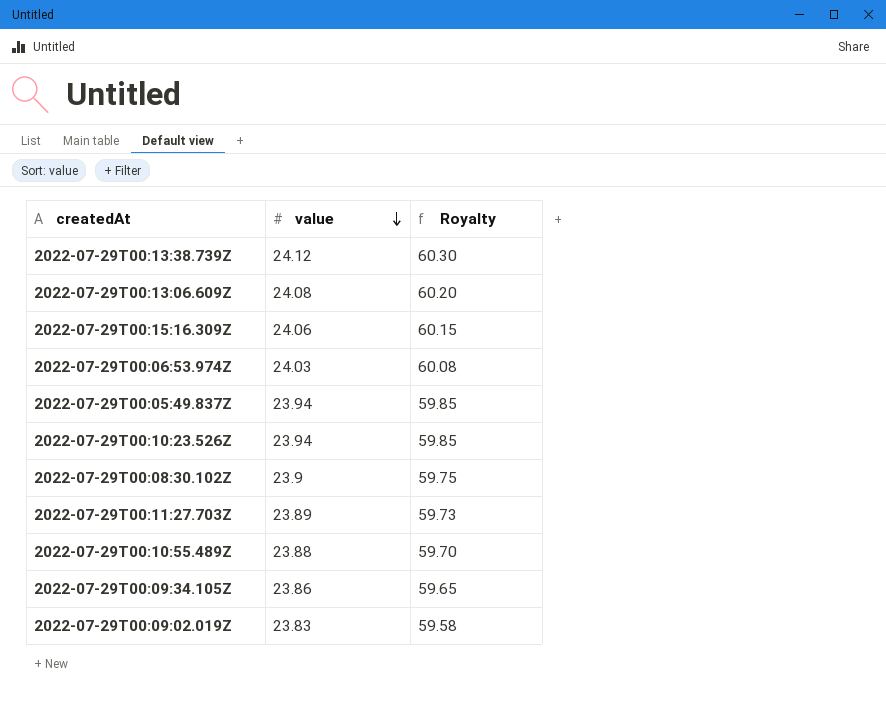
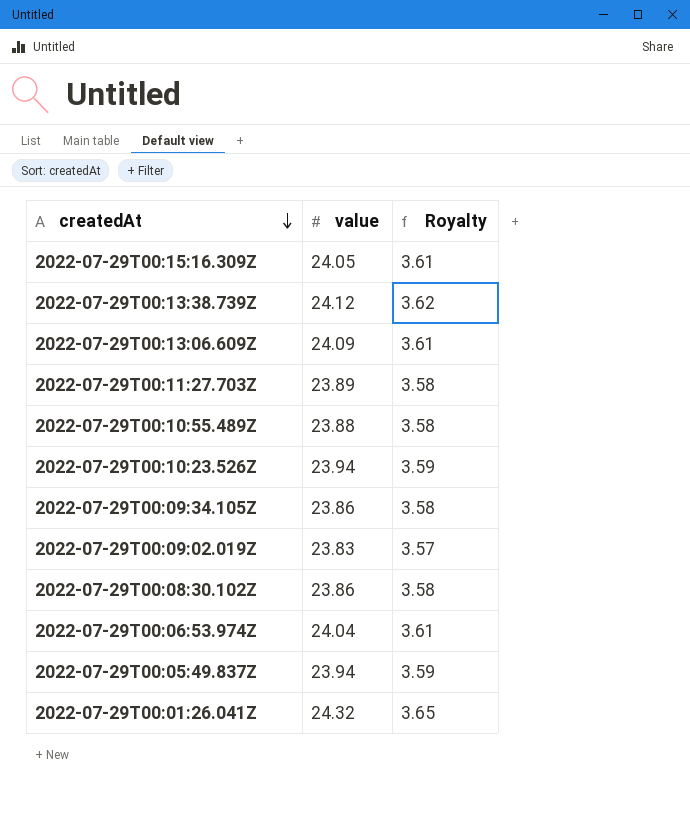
row order: value descending -> createdAt descending
column Royalty | formula: [value] * 2.5 -> [value] * 0.15
2022-07-29T00:15:16.309Z | value: 24.06 -> 24.05
2022-07-29T00:13:06.609Z | value: 24.08 -> 24.09
2022-07-29T00:08:30.102Z | value: 23.9 -> 23.86
2022-07-29T00:06:53.974Z | value: 24.03 -> 24.04
row 2022-07-29T00:01:26.041Z: none -> 24.32 | 3.65

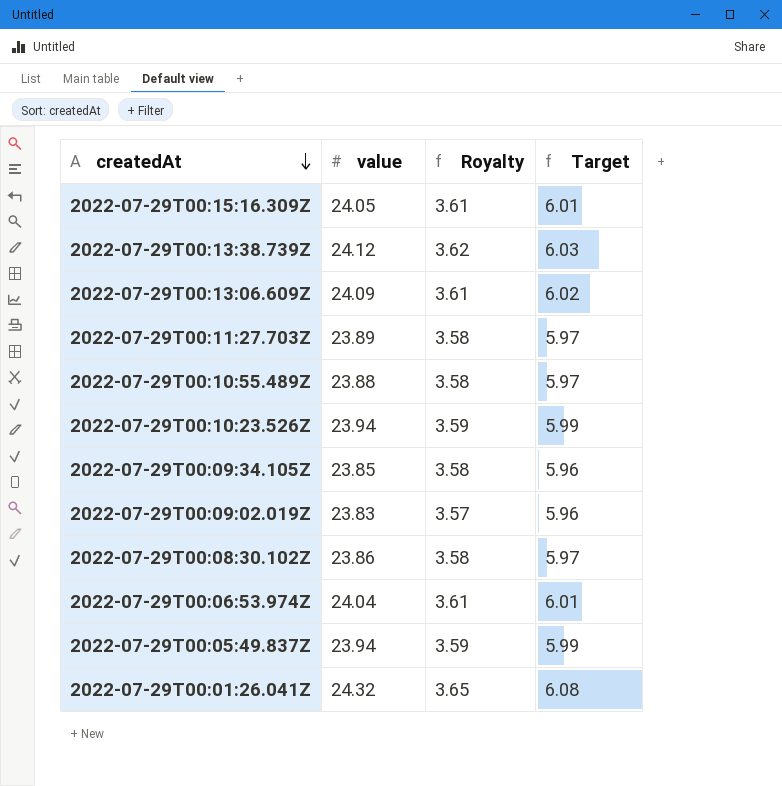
column Target | formula: none -> [value] * 0.25
2022-07-29T00:09:34.105Z | value: 23.86 -> 23.85

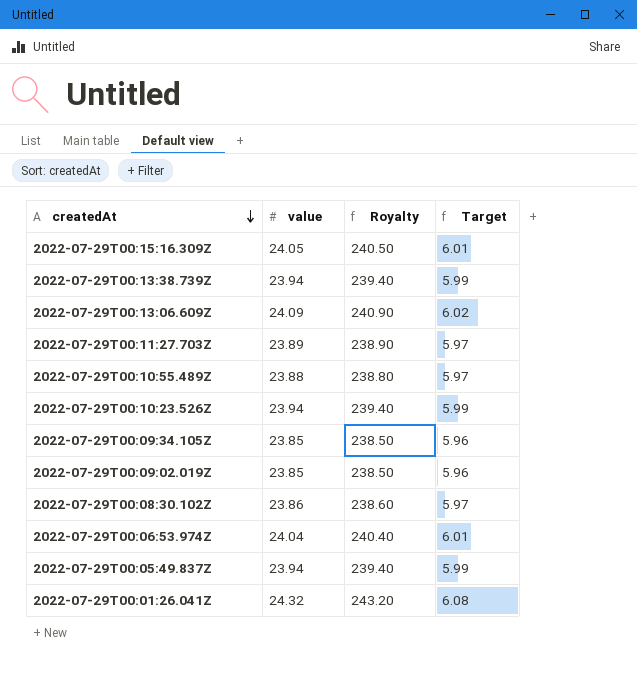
column Royalty | formula: [value] * 0.15 -> [value] * 10
2022-07-29T00:13:38.739Z | value: 24.12 -> 23.94
2022-07-29T00:13:38.739Z | Target: 6.03 -> 5.99
2022-07-29T00:09:02.019Z | value: 23.83 -> 23.85

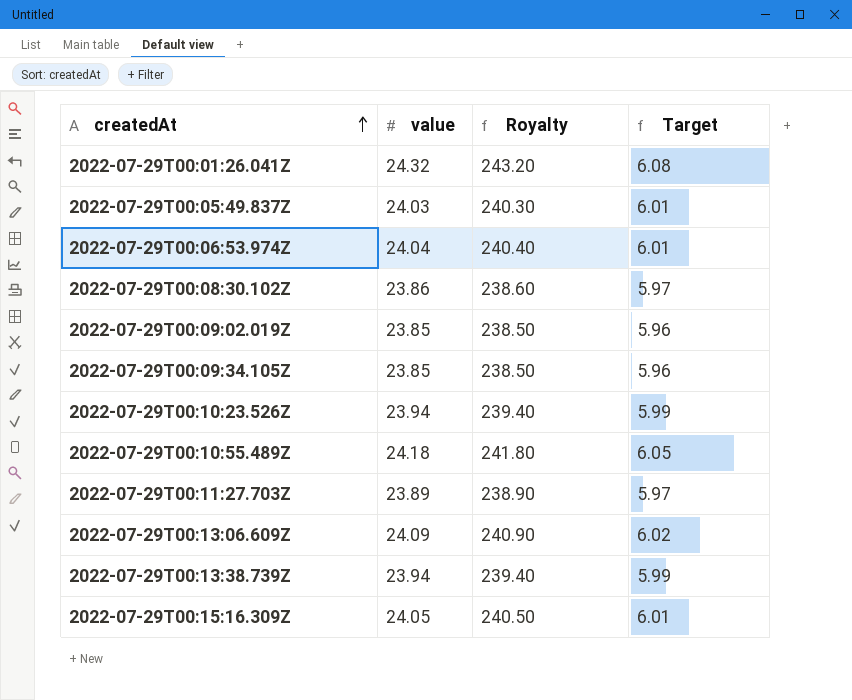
row order: createdAt descending -> createdAt ascending
2022-07-29T00:05:49.837Z | value: 23.94 -> 24.03
2022-07-29T00:05:49.837Z | Royalty: 239.40 -> 240.30
2022-07-29T00:05:49.837Z | Target: 5.99 -> 6.01
2022-07-29T00:10:55.489Z | value: 23.88 -> 24.18
2022-07-29T00:10:55.489Z | Royalty: 238.80 -> 241.80
2022-07-29T00:10:55.489Z | Target: 5.97 -> 6.05

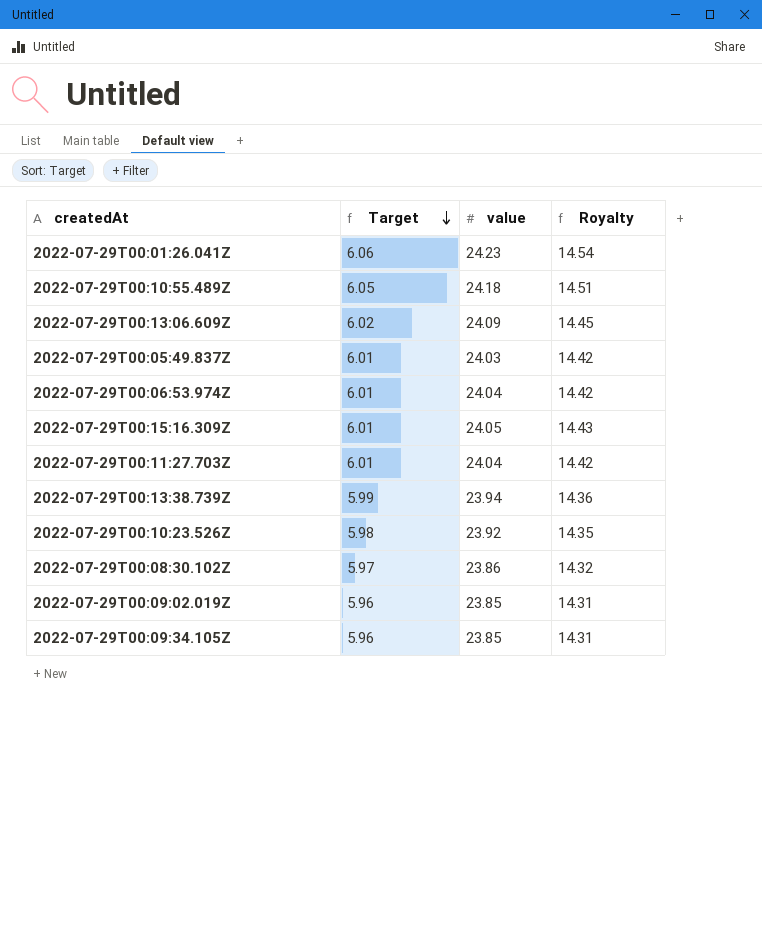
row order: createdAt ascending -> Target descending
column Target | position: 4 -> 2
column Royalty | formula: [value] * 10 -> [value] * 0.6
2022-07-29T00:01:26.041Z | Target: 6.08 -> 6.06
2022-07-29T00:01:26.041Z | value: 24.32 -> 24.23
2022-07-29T00:11:27.703Z | Target: 5.97 -> 6.01
2022-07-29T00:11:27.703Z | value: 23.89 -> 24.04
2022-07-29T00:10:23.526Z | Target: 5.99 -> 5.98
2022-07-29T00:10:23.526Z | value: 23.94 -> 23.92

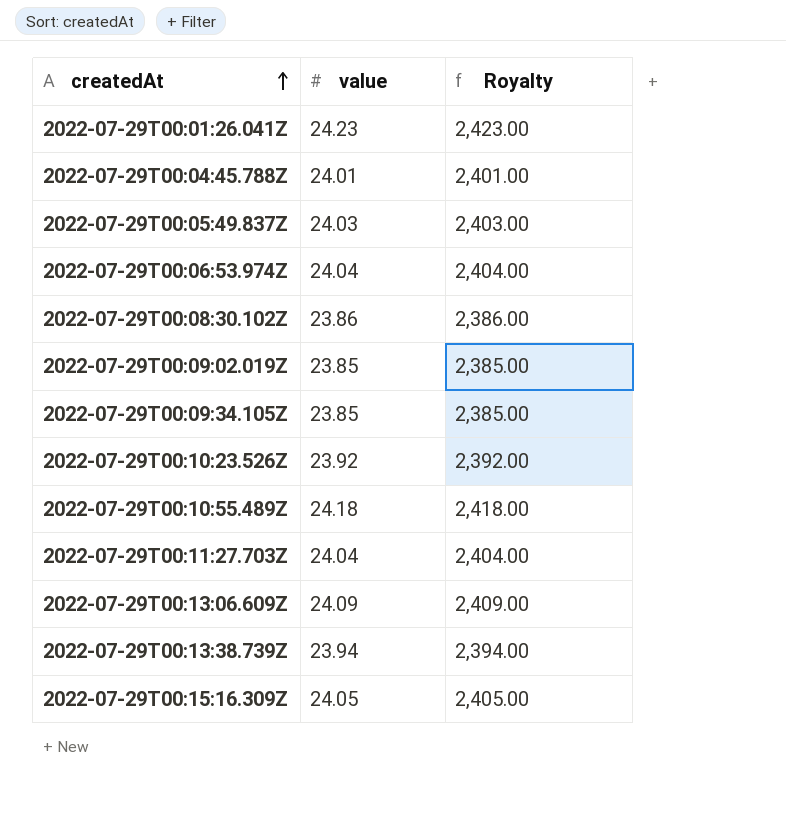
row order: Target descending -> createdAt ascending
column Target | formula: [value] * 0.25 -> none
column Royalty | formula: [value] * 0.6 -> [value] * 100
row 2022-07-29T00:04:45.788Z: none -> 24.01 | 2,401.00

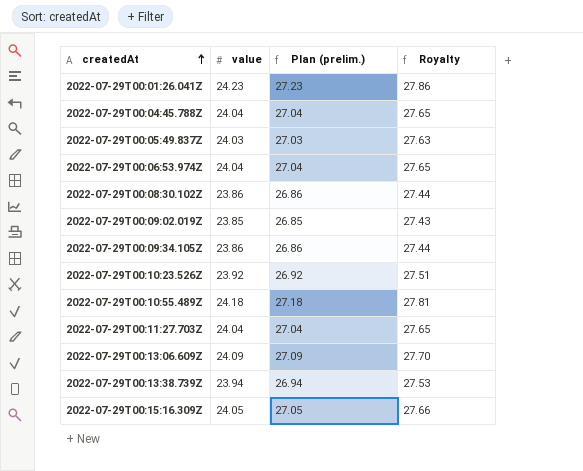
column Plan (prelim.) | formula: none -> [value] + 3
column Royalty | formula: [value] * 100 -> [value] * 1.15
2022-07-29T00:04:45.788Z | value: 24.01 -> 24.04
2022-07-29T00:09:34.105Z | value: 23.85 -> 23.86

